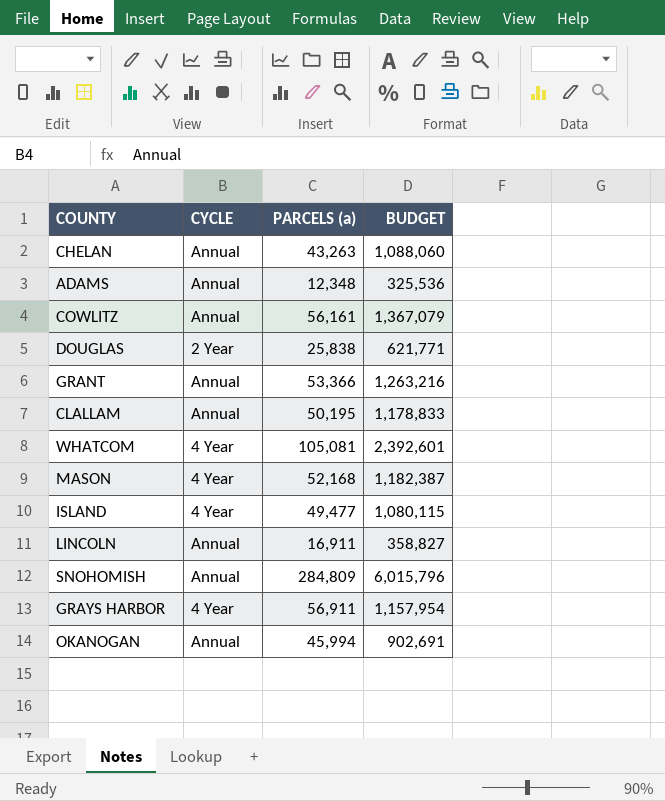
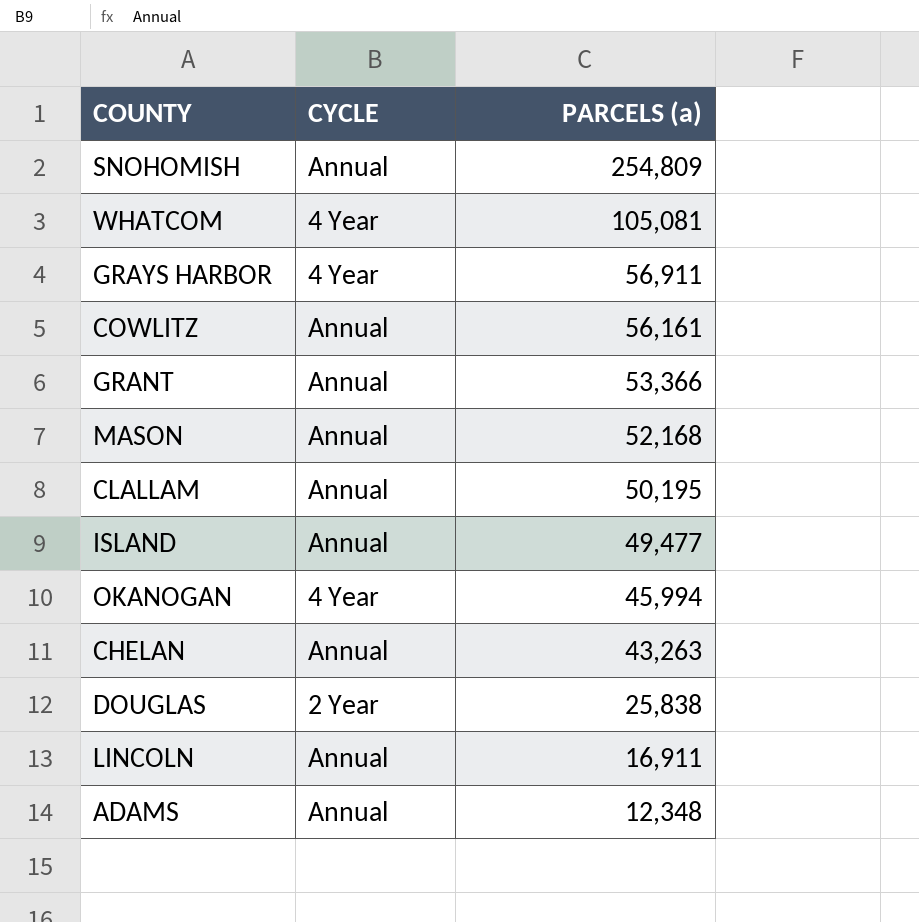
row order: none -> PARCELS (a) descending
column BUDGET | position: 4 -> none
SNOHOMISH | PARCELS (a): 284,809 -> 254,809
MASON | CYCLE: 4 Year -> Annual
ISLAND | CYCLE: 4 Year -> Annual
OKANOGAN | CYCLE: Annual -> 4 Year

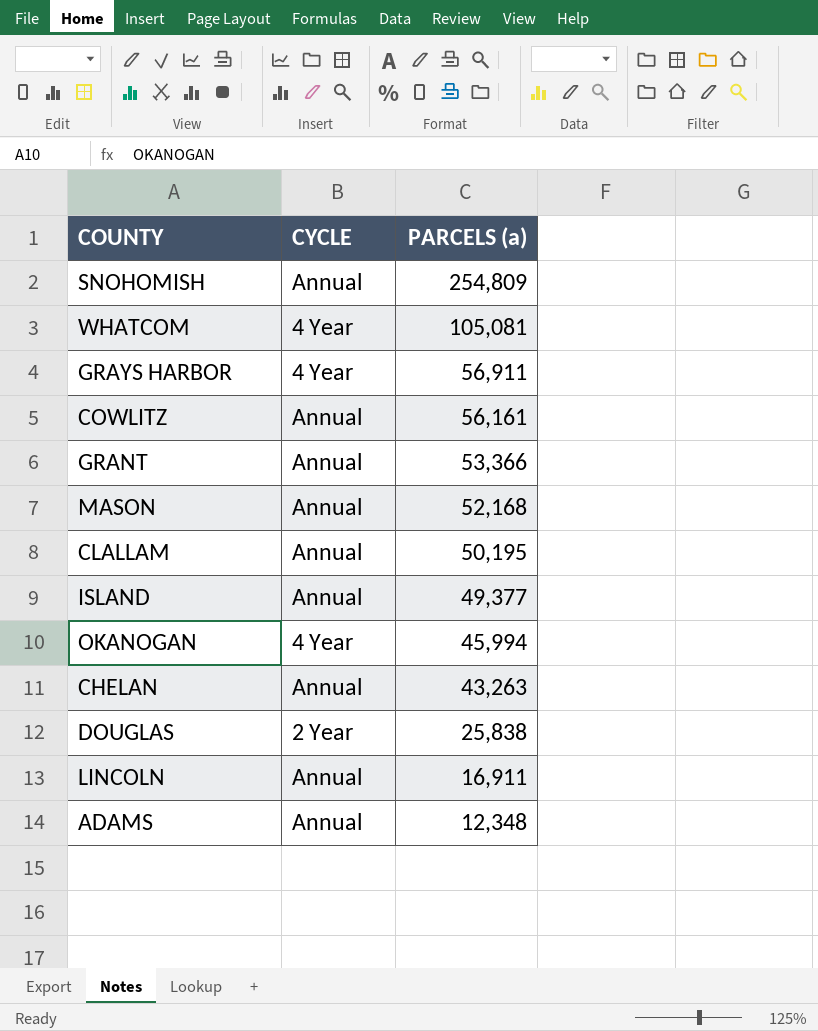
ISLAND | PARCELS (a): 49,477 -> 49,377

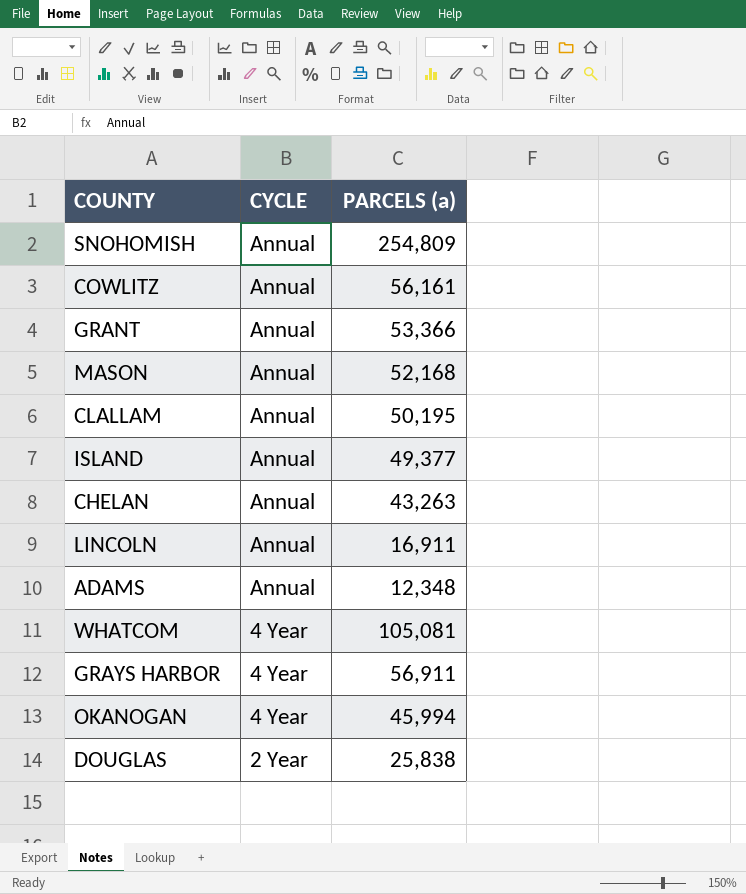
row order: PARCELS (a) descending -> CYCLE descending

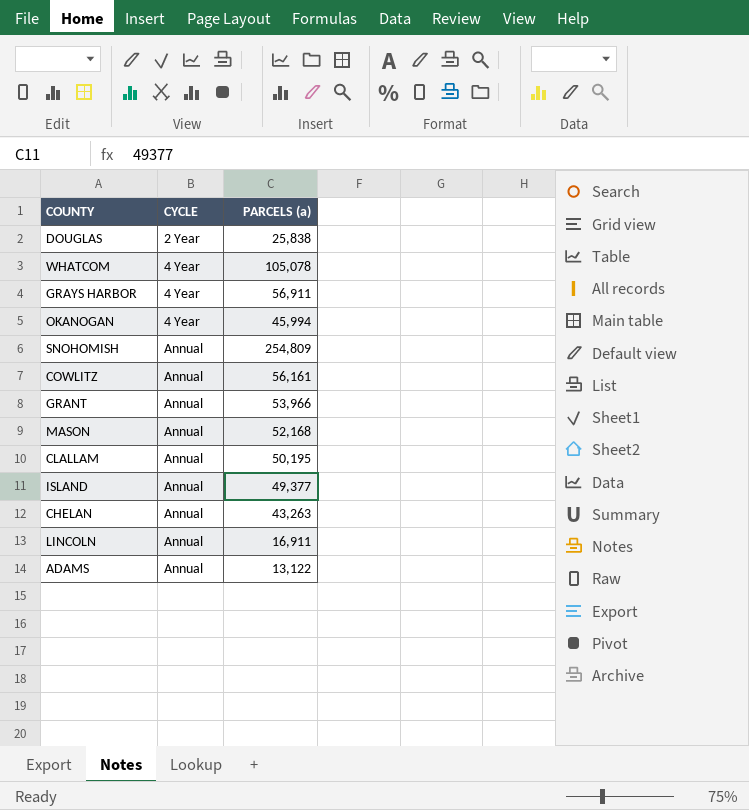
row order: CYCLE descending -> CYCLE ascending
WHATCOM | PARCELS (a): 105,081 -> 105,078
GRANT | PARCELS (a): 53,366 -> 53,966
ADAMS | PARCELS (a): 12,348 -> 13,122

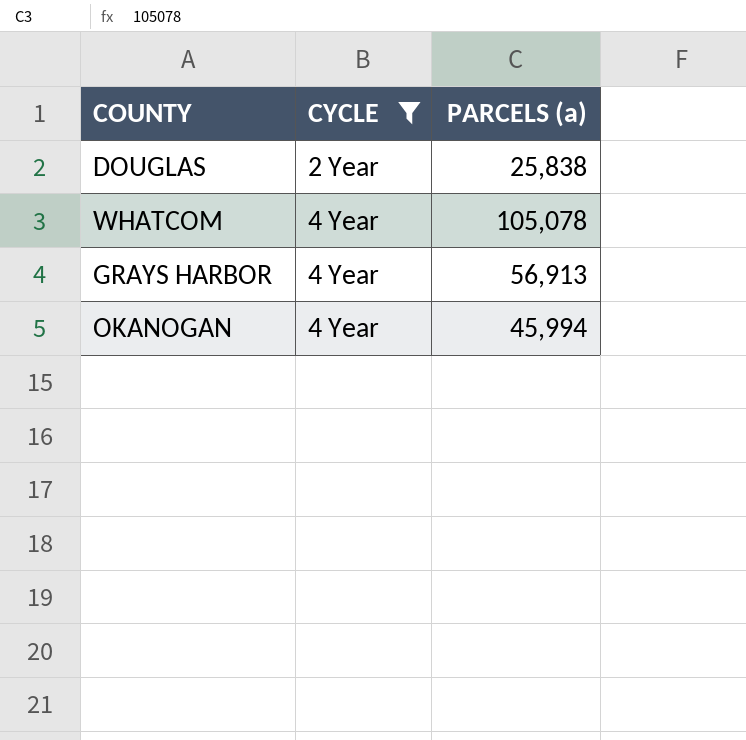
filter: none -> CYCLE != Annual
GRAYS HARBOR | PARCELS (a): 56,911 -> 56,913

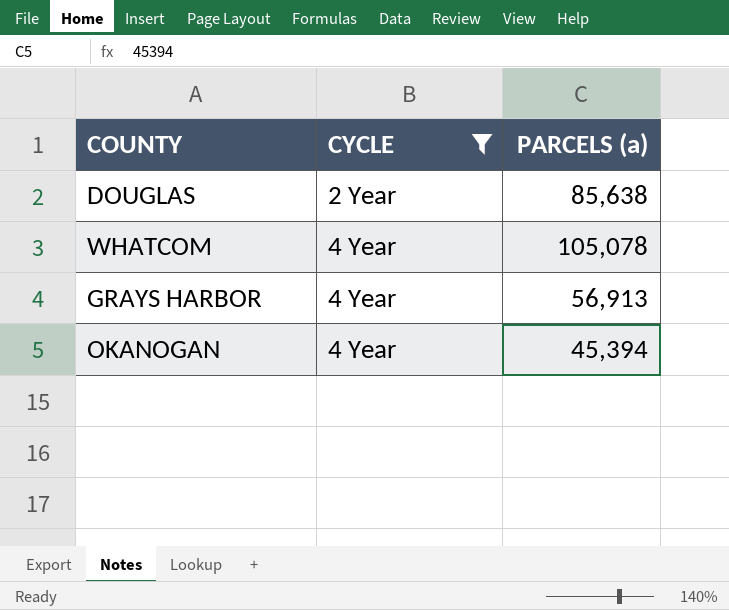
DOUGLAS | PARCELS (a): 25,838 -> 85,638
OKANOGAN | PARCELS (a): 45,994 -> 45,394

